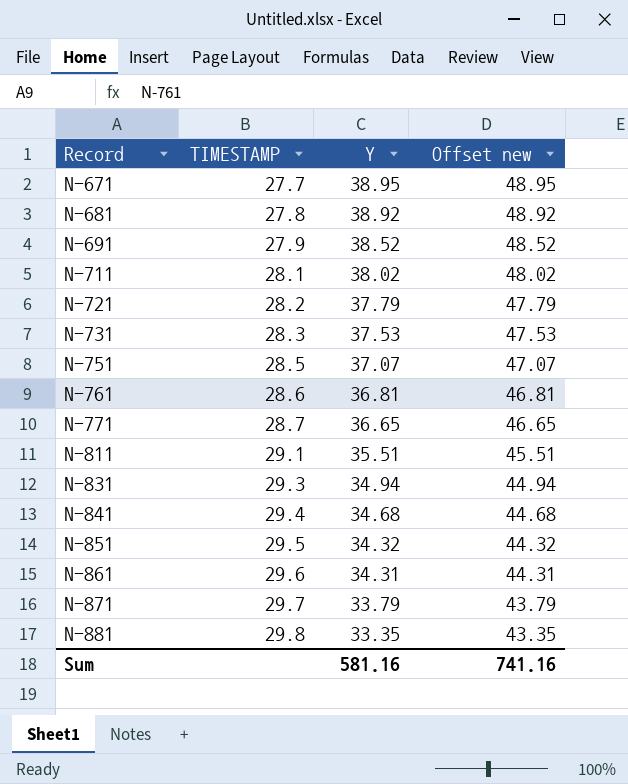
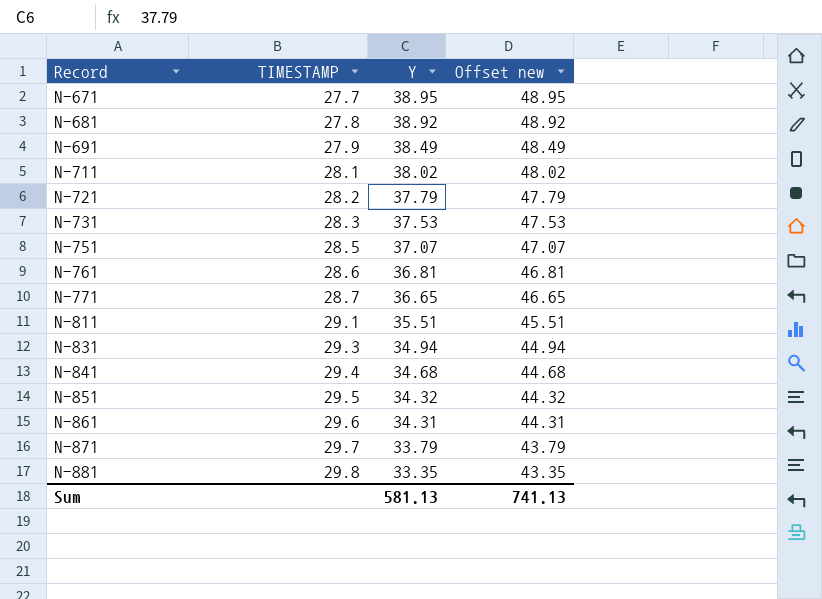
N-691 | Y: 38.52 -> 38.49
N-691 | Offset new: 48.52 -> 48.49
Sum | Y: 581.16 -> 581.13
Sum | Offset new: 741.16 -> 741.13

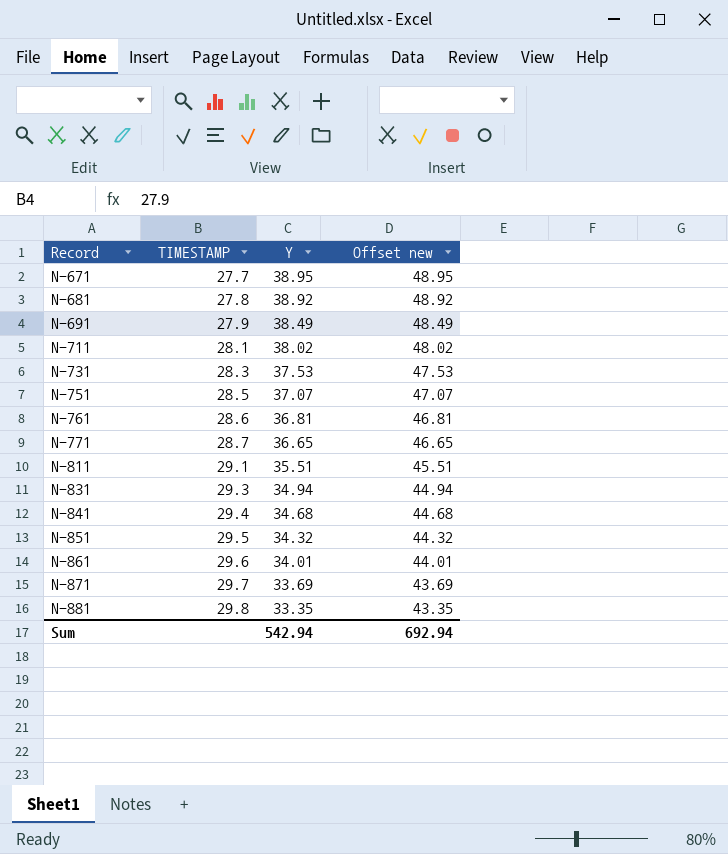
row N-721: 28.2 | 37.79 | 47.79 -> none
N-861 | Y: 34.31 -> 34.01
N-861 | Offset new: 44.31 -> 44.01
N-871 | Y: 33.79 -> 33.69
N-871 | Offset new: 43.79 -> 43.69
Sum | Y: 581.13 -> 542.94
Sum | Offset new: 741.13 -> 692.94

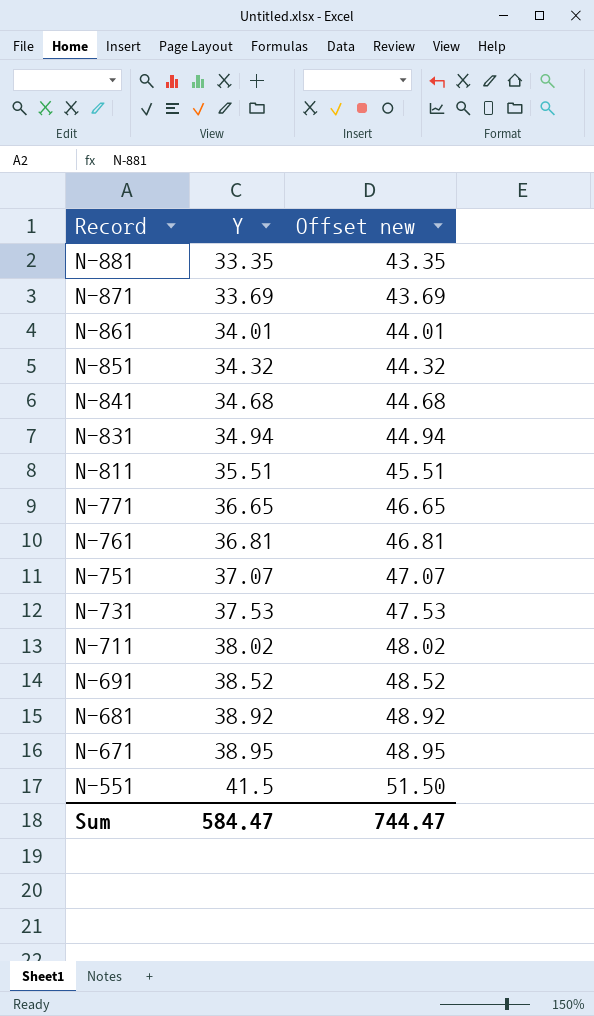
row order: Record ascending -> Record descending
column TIMESTAMP | position: 2 -> none
N-691 | Y: 38.49 -> 38.52
N-691 | Offset new: 48.49 -> 48.52
row N-551: none -> 41.5 | 51.50
Sum | Y: 542.94 -> 584.47
Sum | Offset new: 692.94 -> 744.47

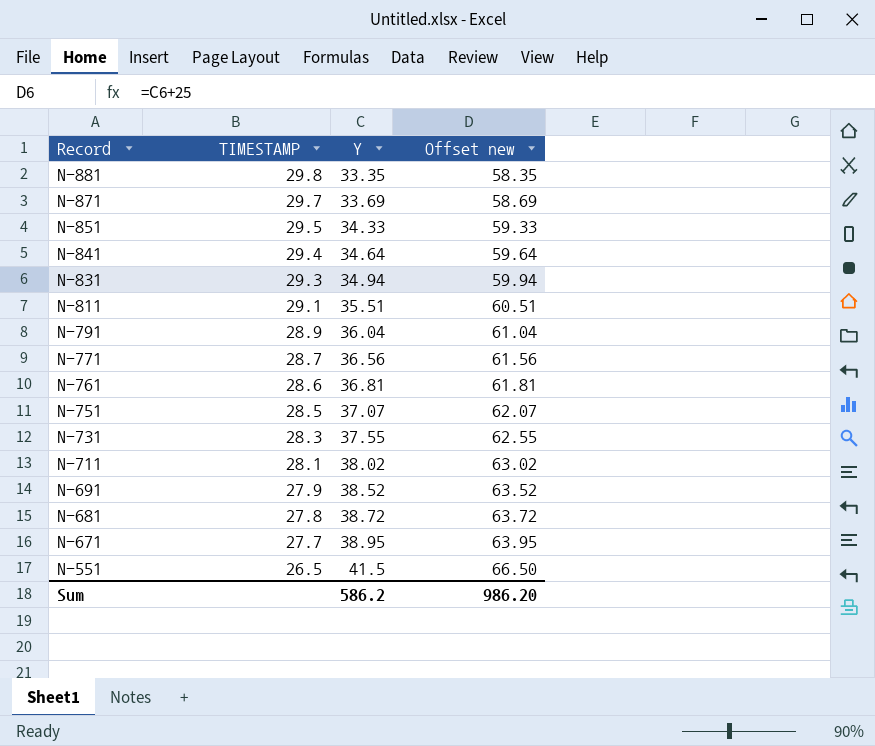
column TIMESTAMP | position: none -> 2
column Offset new | formula: [Y] + 10 -> [Y] + 25
row N-861: 34.01 | 44.01 -> none
N-851 | Y: 34.32 -> 34.33
N-841 | Y: 34.68 -> 34.64
row N-791: none -> 28.9 | 36.04 | 61.04
N-771 | Y: 36.65 -> 36.56
N-731 | Y: 37.53 -> 37.55
N-681 | Y: 38.92 -> 38.72
Sum | Y: 584.47 -> 586.2
Sum | Offset new: 744.47 -> 986.20

